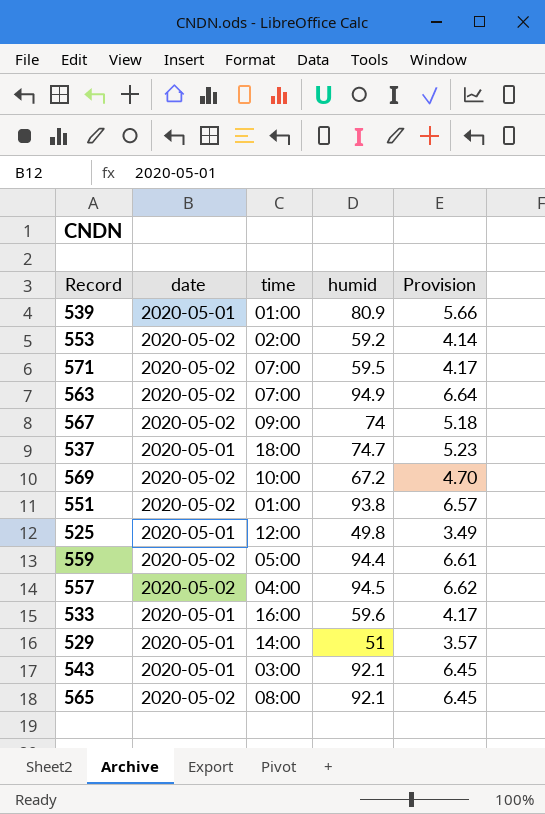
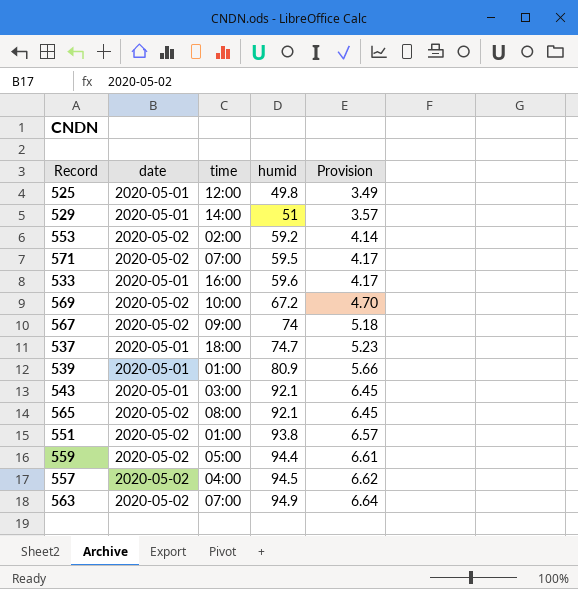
row order: none -> humid ascending

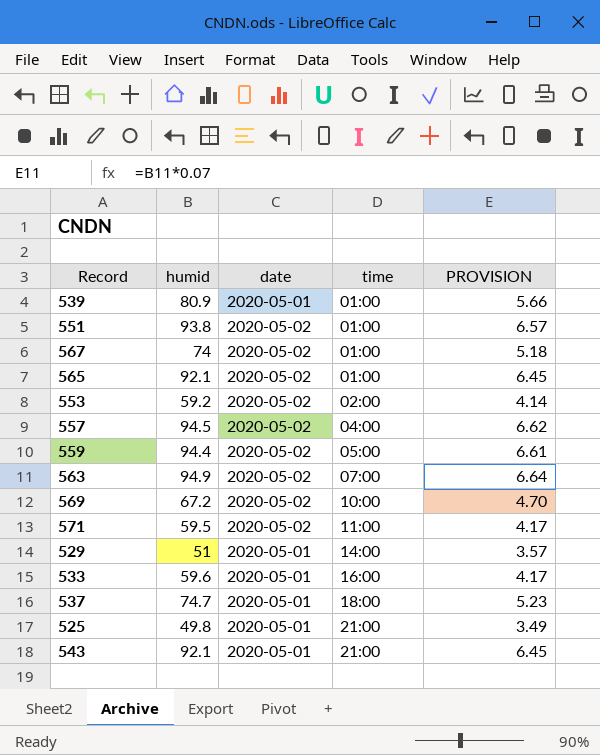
row order: humid ascending -> time ascending
column humid | position: 4 -> 2
column name: Provision -> PROVISION
567 | time: 09:00 -> 01:00
565 | time: 08:00 -> 01:00
571 | time: 07:00 -> 11:00
525 | time: 12:00 -> 21:00
543 | time: 03:00 -> 21:00

